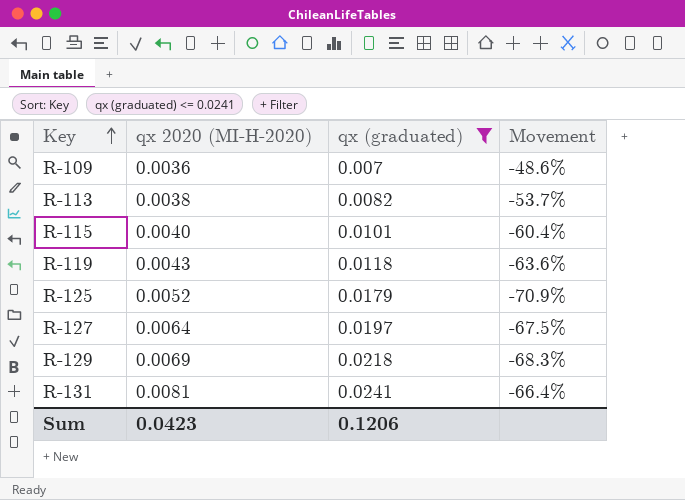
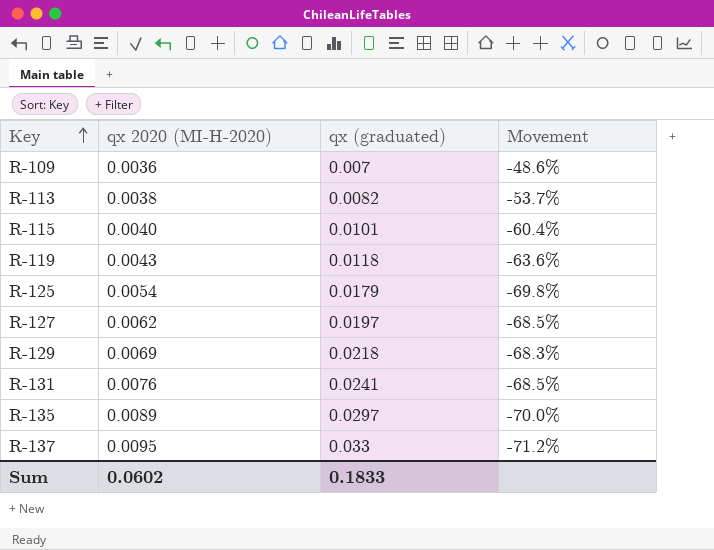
filter: qx (graduated) <= 0.0241 -> none
R-125 | qx 2020 (MI-H-2020): 0.0052 -> 0.0054
R-125 | Movement: -70.9% -> -69.8%
R-127 | qx 2020 (MI-H-2020): 0.0064 -> 0.0062
R-127 | Movement: -67.5% -> -68.5%
R-131 | qx 2020 (MI-H-2020): 0.0081 -> 0.0076
R-131 | Movement: -66.4% -> -68.5%
Sum | qx 2020 (MI-H-2020): 0.0423 -> 0.0602
Sum | qx (graduated): 0.1206 -> 0.1833

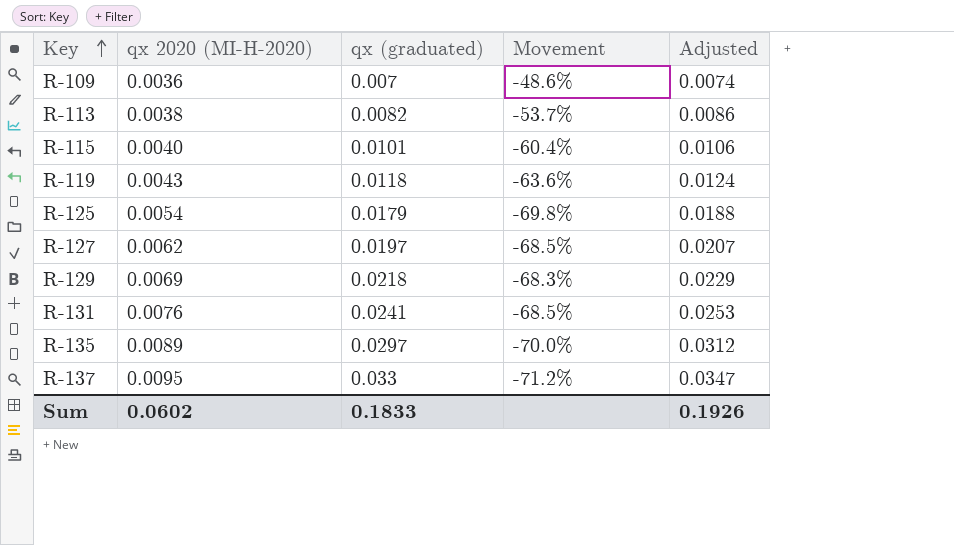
column Adjusted | formula: none -> [qx (graduated)] * 1.05

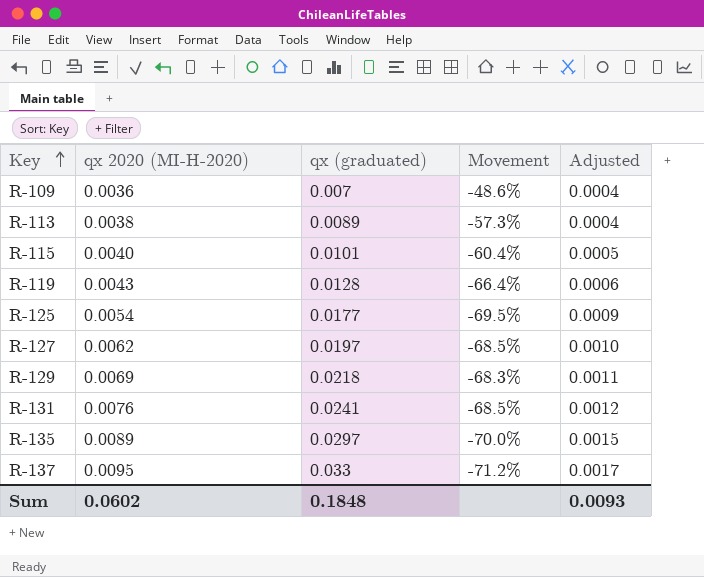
column Adjusted | formula: [qx (graduated)] * 1.05 -> [qx (graduated)] * 0.05
R-113 | qx (graduated): 0.0082 -> 0.0089
R-113 | Movement: -53.7% -> -57.3%
R-119 | qx (graduated): 0.0118 -> 0.0128
R-119 | Movement: -63.6% -> -66.4%
R-125 | qx (graduated): 0.0179 -> 0.0177
R-125 | Movement: -69.8% -> -69.5%
Sum | qx (graduated): 0.1833 -> 0.1848
Sum | Adjusted: 0.1926 -> 0.0093

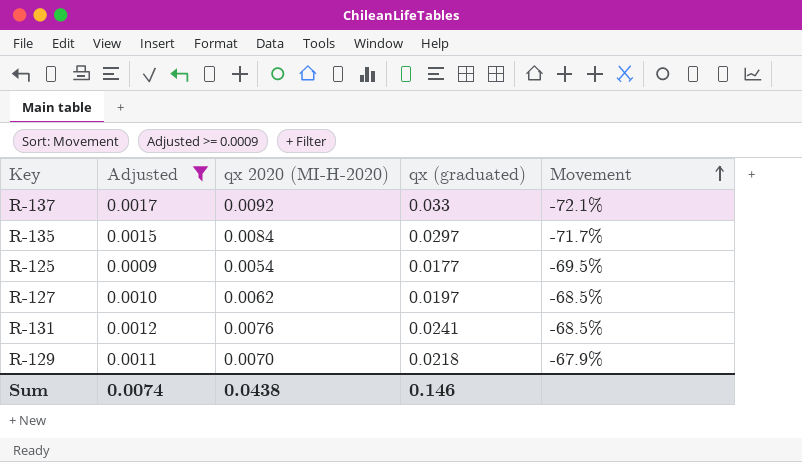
filter: none -> Adjusted >= 0.0009
row order: Key ascending -> Movement ascending
column Adjusted | position: 5 -> 2
R-137 | qx 2020 (MI-H-2020): 0.0095 -> 0.0092
R-137 | Movement: -71.2% -> -72.1%
R-135 | qx 2020 (MI-H-2020): 0.0089 -> 0.0084
R-135 | Movement: -70.0% -> -71.7%
R-129 | qx 2020 (MI-H-2020): 0.0069 -> 0.0070
R-129 | Movement: -68.3% -> -67.9%
Sum | Adjusted: 0.0093 -> 0.0074
Sum | qx 2020 (MI-H-2020): 0.0602 -> 0.0438
Sum | qx (graduated): 0.1848 -> 0.146

